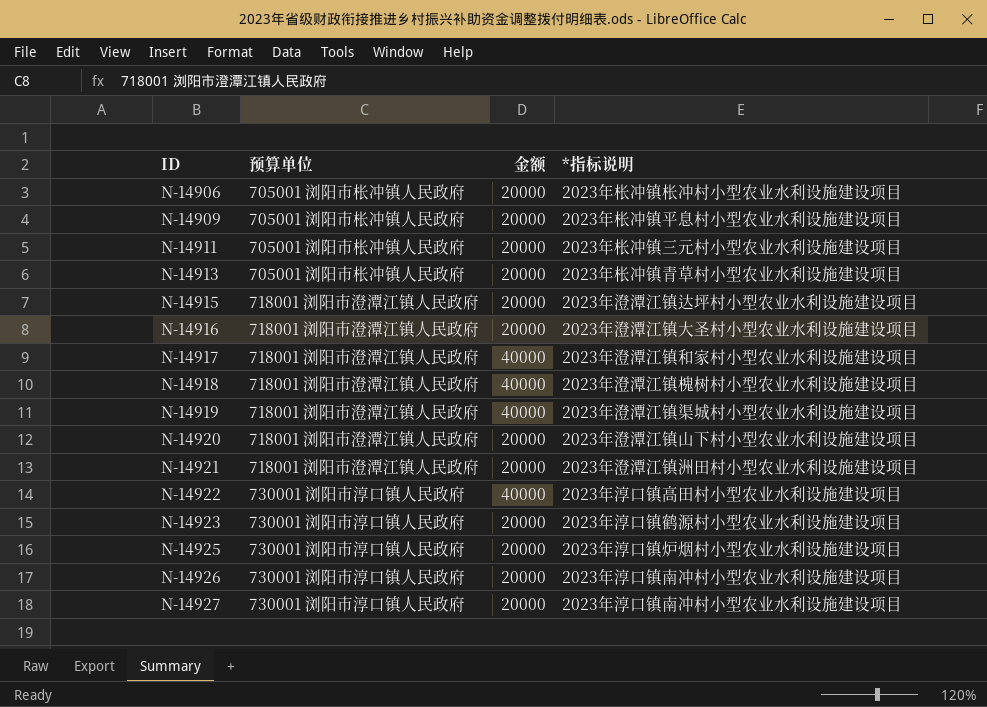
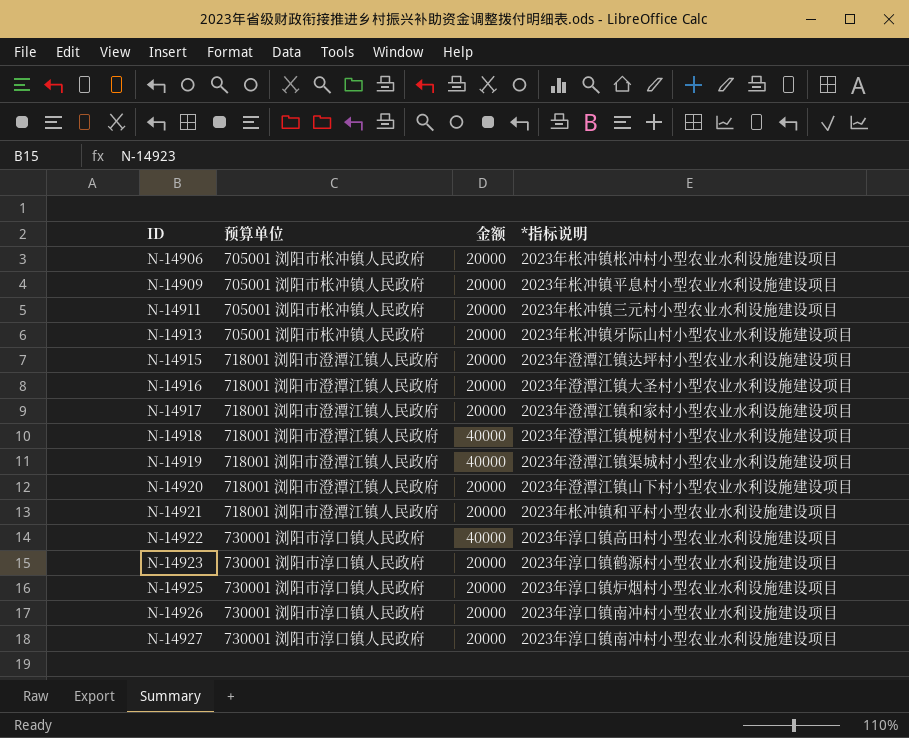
N-14913 | *指标说明: 2023年枨冲镇青草村小型农业水利设施建设项目 -> 2023年枨冲镇牙际山村小型农业水利设施建设项目
N-14917 | 金额: 40000 -> 20000
N-14921 | *指标说明: 2023年澄潭江镇洲田村小型农业水利设施建设项目 -> 2023年枨冲镇和平村小型农业水利设施建设项目

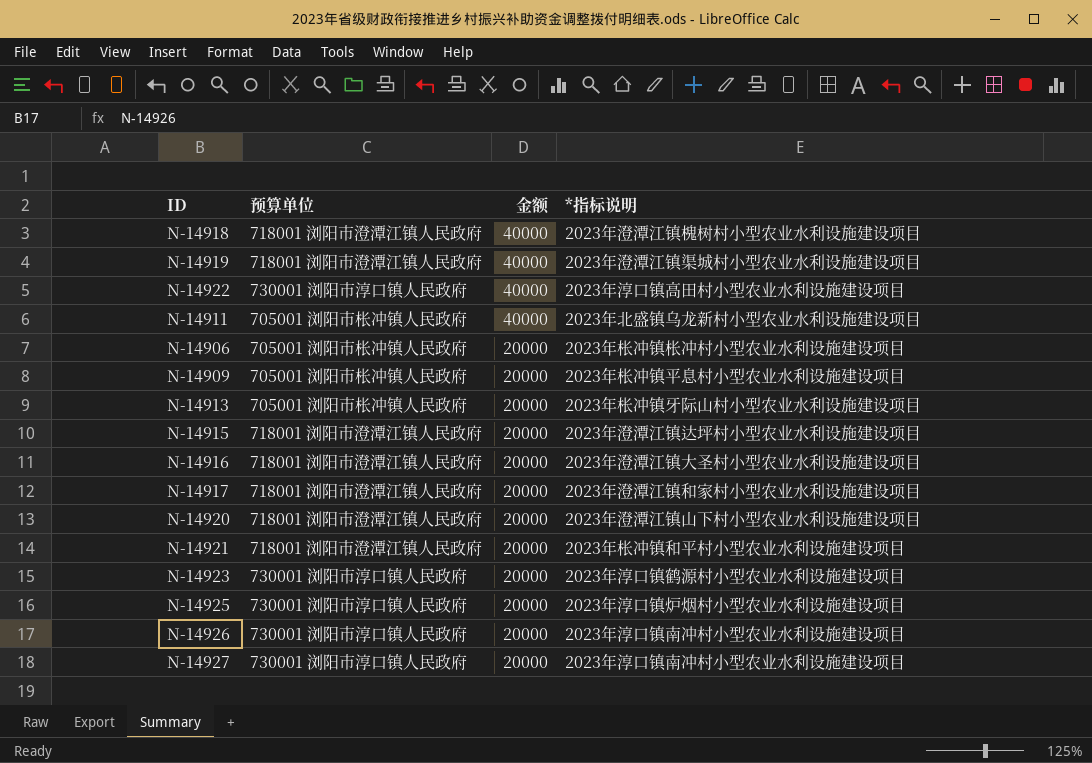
row order: ID ascending -> 金额 descending
N-14911 | 金额: 20000 -> 40000
N-14911 | *指标说明: 2023年枨冲镇三元村小型农业水利设施建设项目 -> 2023年北盛镇乌龙新村小型农业水利设施建设项目

